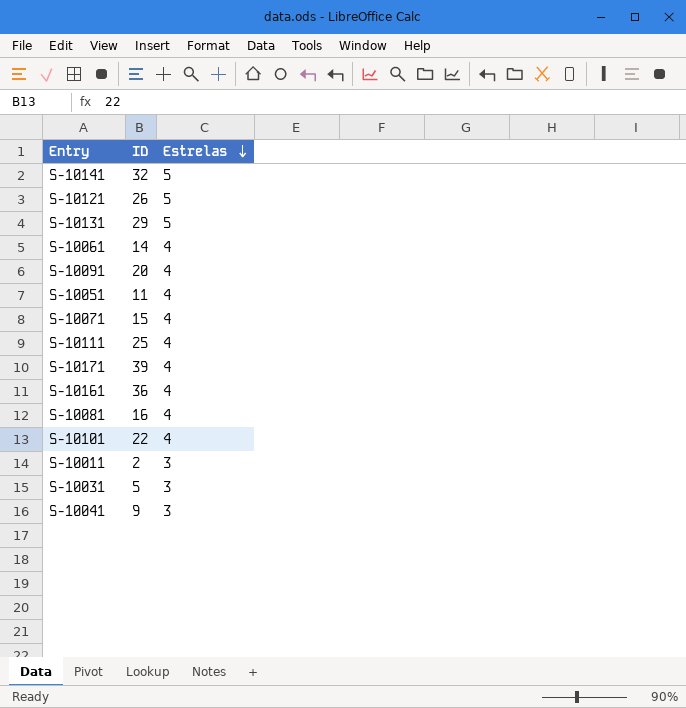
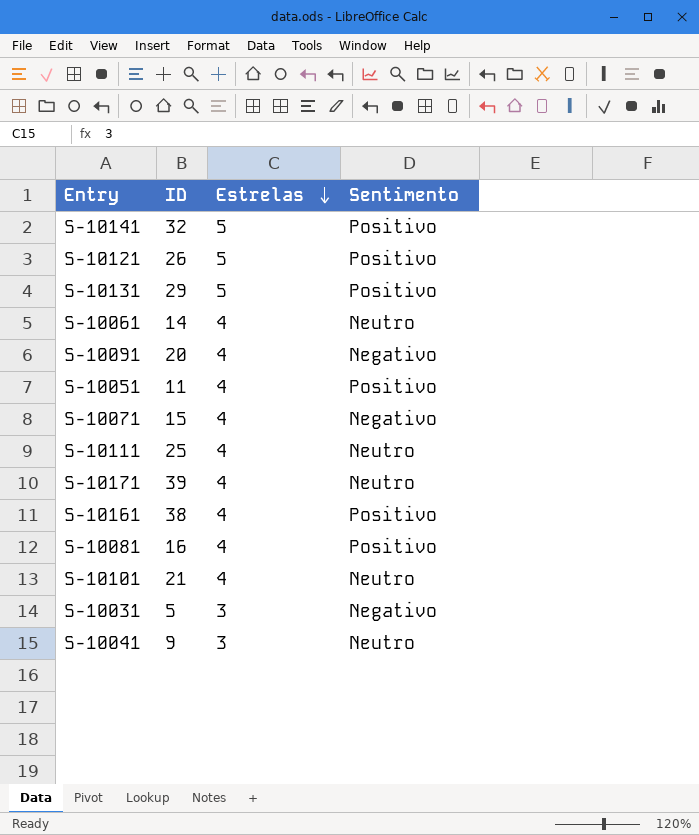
column Sentimento | position: none -> 4
row S-10011: 2 | 3 -> none
S-10161 | ID: 36 -> 38
S-10101 | ID: 22 -> 21

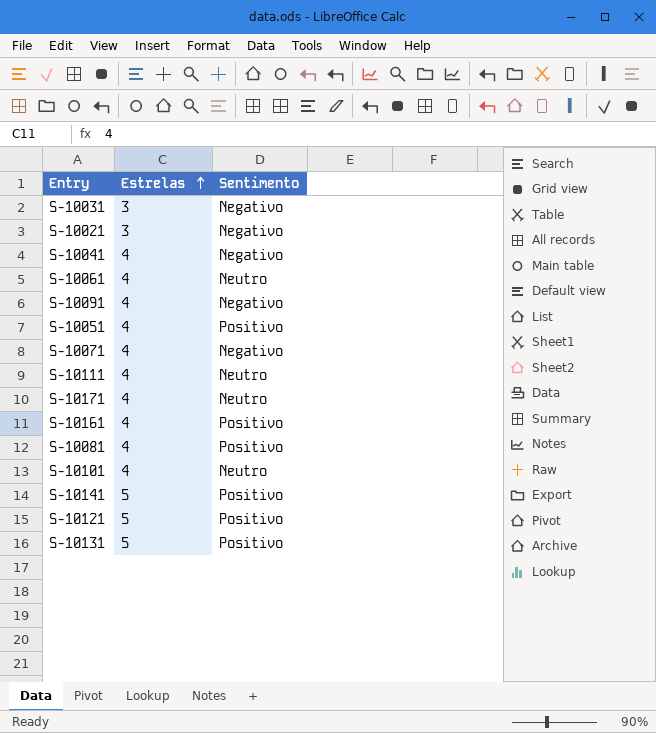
row order: Estrelas descending -> Estrelas ascending
column ID | position: 2 -> none
row S-10021: none -> 3 | Negativo
S-10041 | Estrelas: 3 -> 4
S-10041 | Sentimento: Neutro -> Negativo

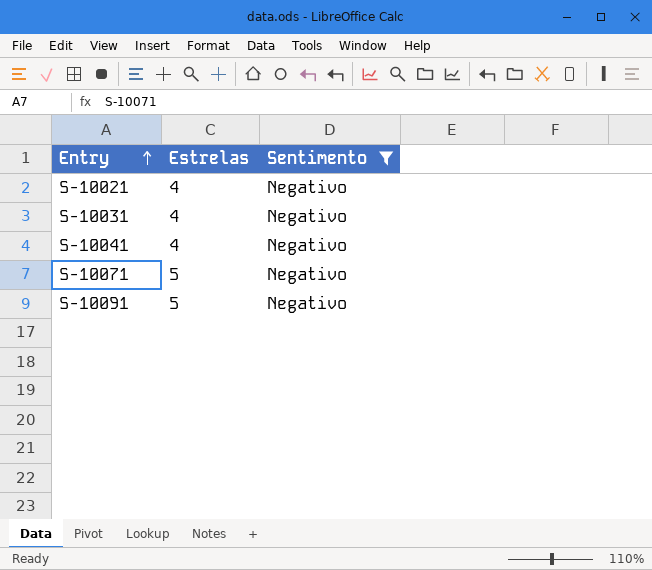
filter: none -> Sentimento = Negativo
row order: Estrelas ascending -> Entry ascending
S-10021 | Estrelas: 3 -> 4
S-10031 | Estrelas: 3 -> 4
S-10071 | Estrelas: 4 -> 5
S-10091 | Estrelas: 4 -> 5

